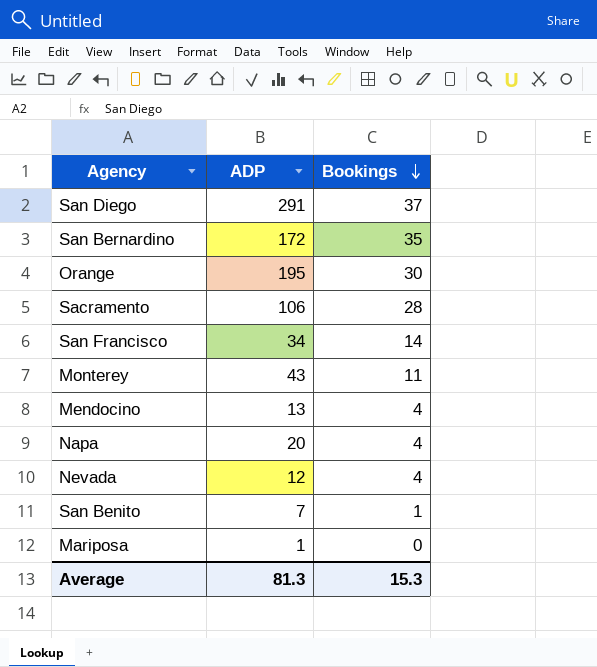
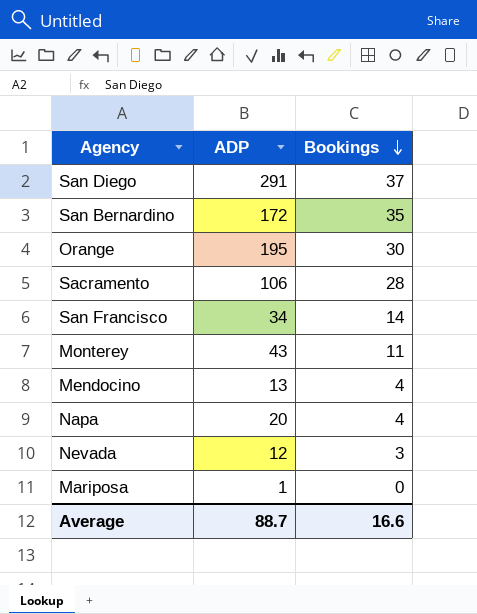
row San Benito: 7 | 1 -> none
Nevada | Bookings: 4 -> 3
Average | ADP: 81.3 -> 88.7
Average | Bookings: 15.3 -> 16.6

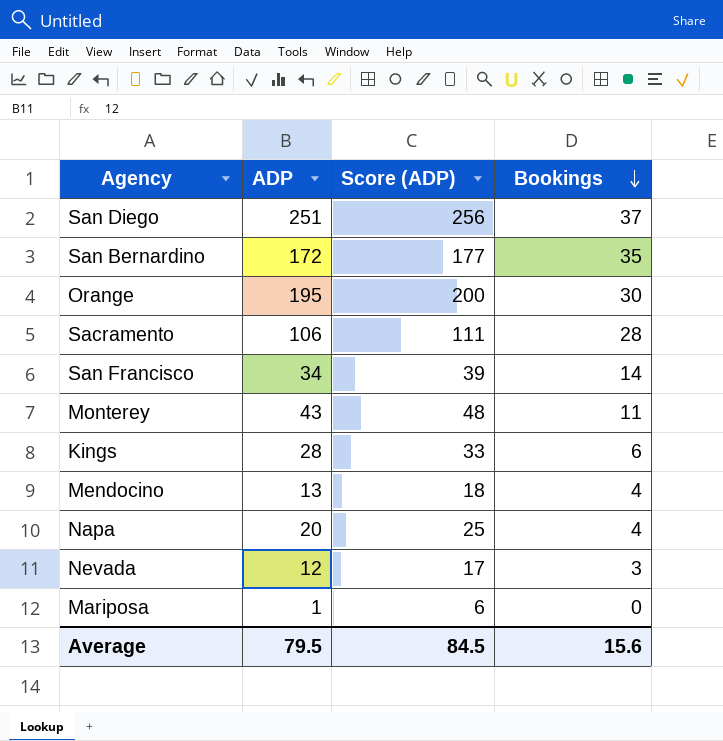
column Score (ADP) | formula: none -> [ADP] + 5
San Diego | ADP: 291 -> 251
row Kings: none -> 28 | 33 | 6
Average | ADP: 88.7 -> 79.5
Average | Bookings: 16.6 -> 15.6

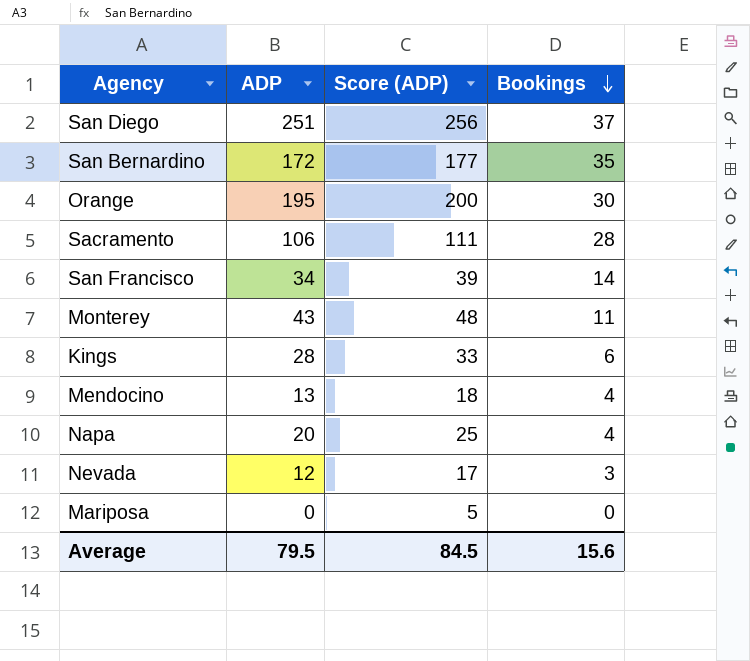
Mariposa | ADP: 1 -> 0
Mariposa | Score (ADP): 6 -> 5

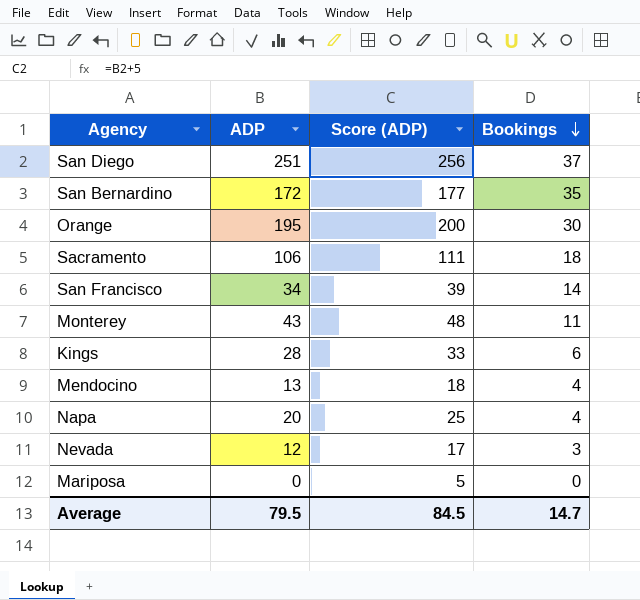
Sacramento | Bookings: 28 -> 18
Average | Bookings: 15.6 -> 14.7

